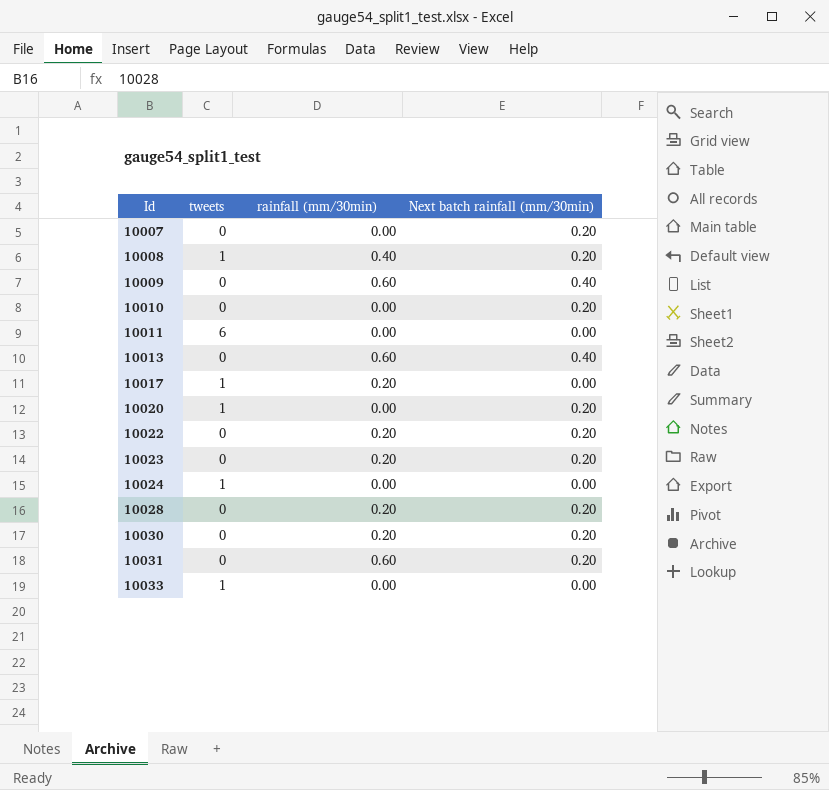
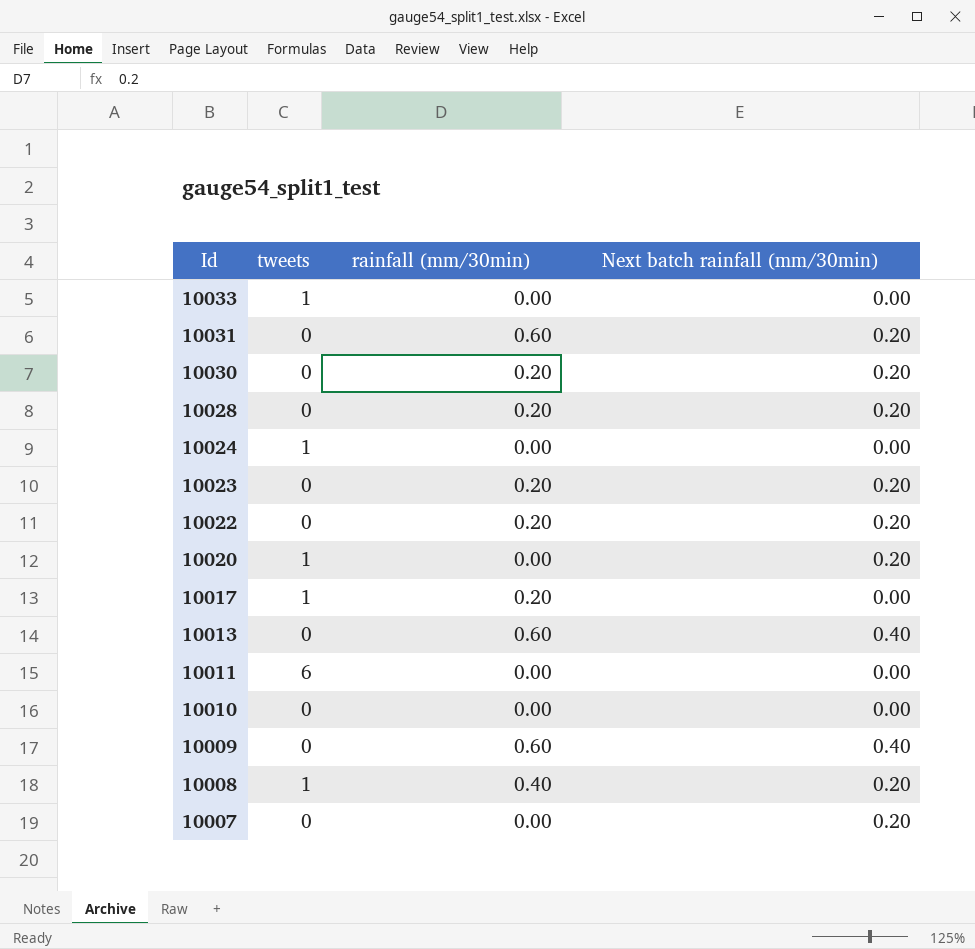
row order: Id ascending -> Id descending
10010 | Next batch rainfall (mm/30min): 0.20 -> 0.00

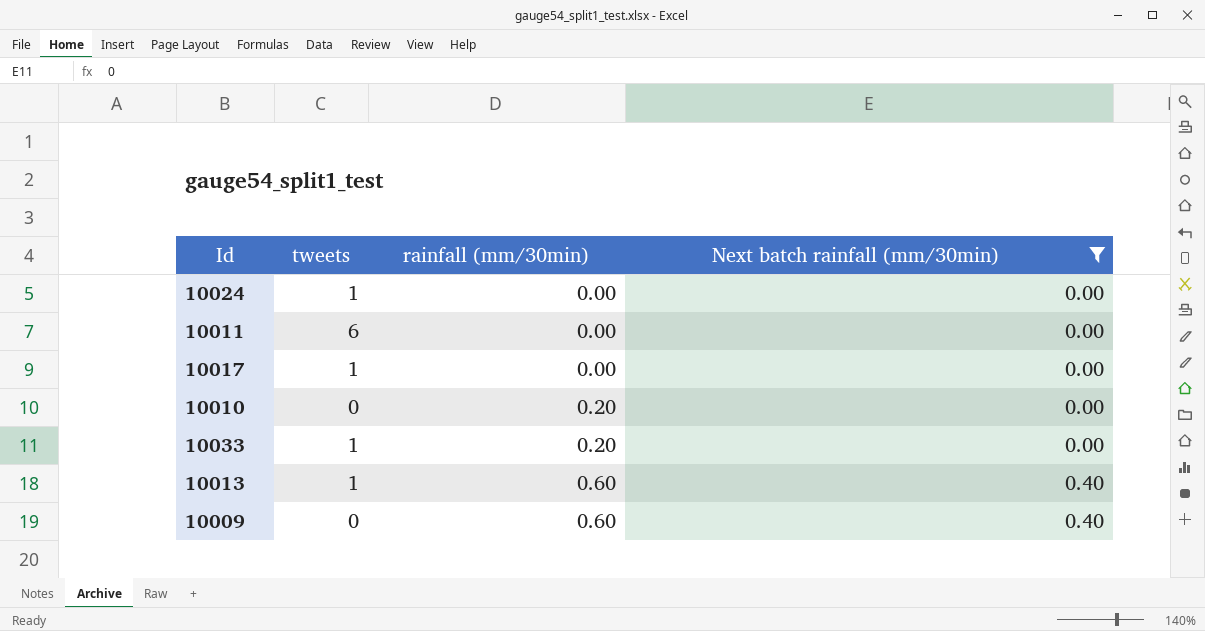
filter: none -> Next batch rainfall (mm/30min) != 0.20
row order: Id descending -> rainfall (mm/30min) ascending
10017 | rainfall (mm/30min): 0.20 -> 0.00
10010 | rainfall (mm/30min): 0.00 -> 0.20
10033 | rainfall (mm/30min): 0.00 -> 0.20
10013 | tweets: 0 -> 1

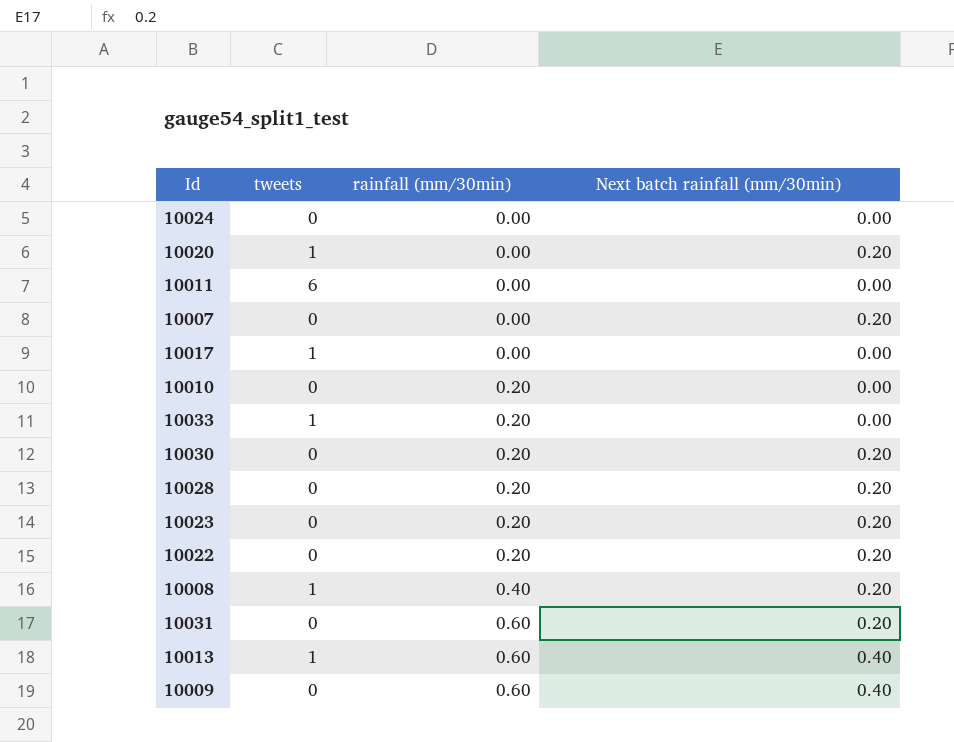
filter: Next batch rainfall (mm/30min) != 0.20 -> none
10024 | tweets: 1 -> 0

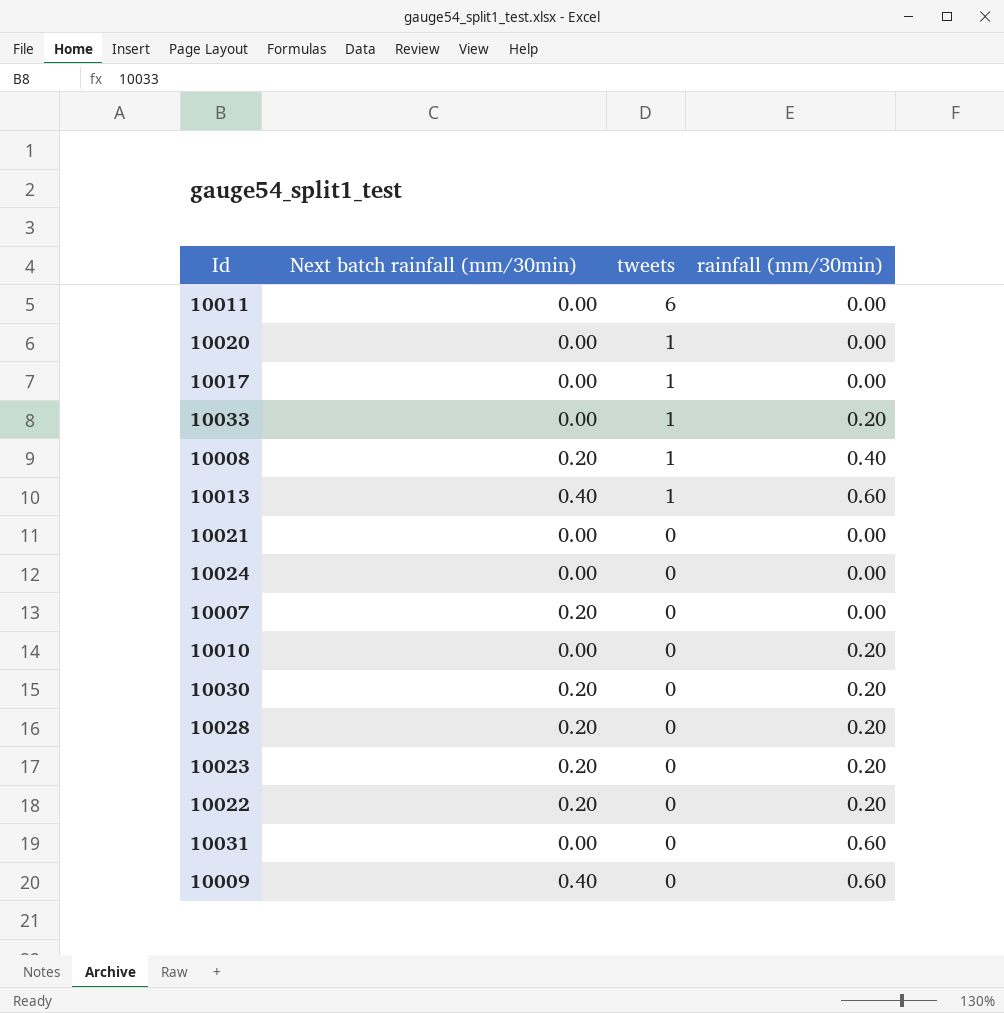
row order: rainfall (mm/30min) ascending -> tweets descending
column Next batch rainfall (mm/30min) | position: 4 -> 2
10020 | Next batch rainfall (mm/30min): 0.20 -> 0.00
row 10021: none -> 0.00 | 0 | 0.00
10031 | Next batch rainfall (mm/30min): 0.20 -> 0.00

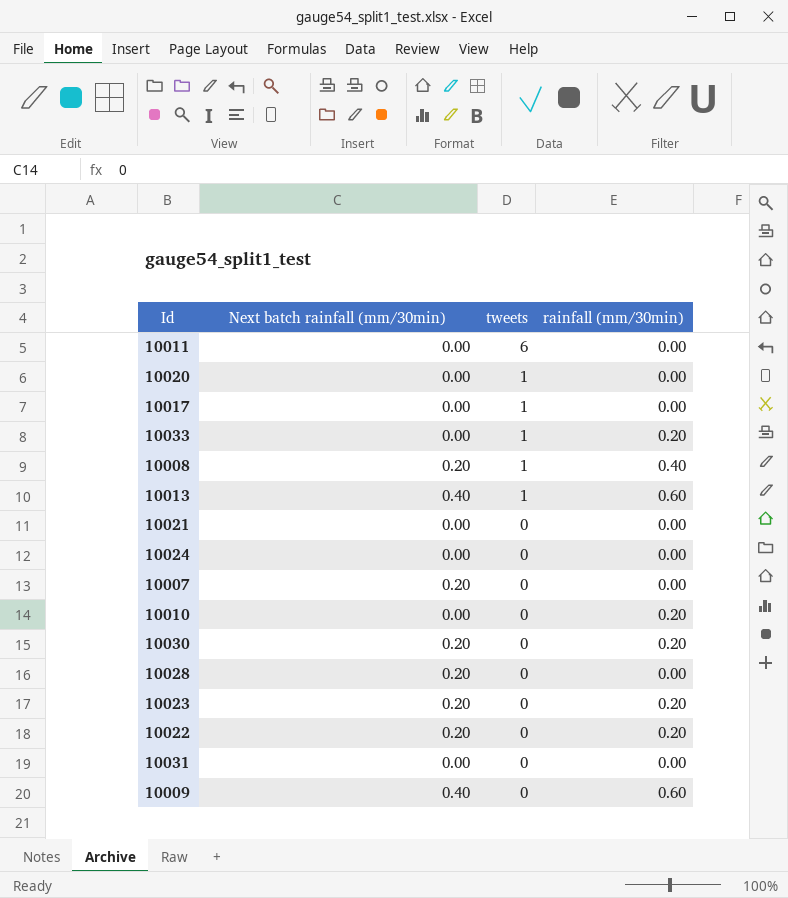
10028 | rainfall (mm/30min): 0.20 -> 0.00
10031 | rainfall (mm/30min): 0.60 -> 0.00

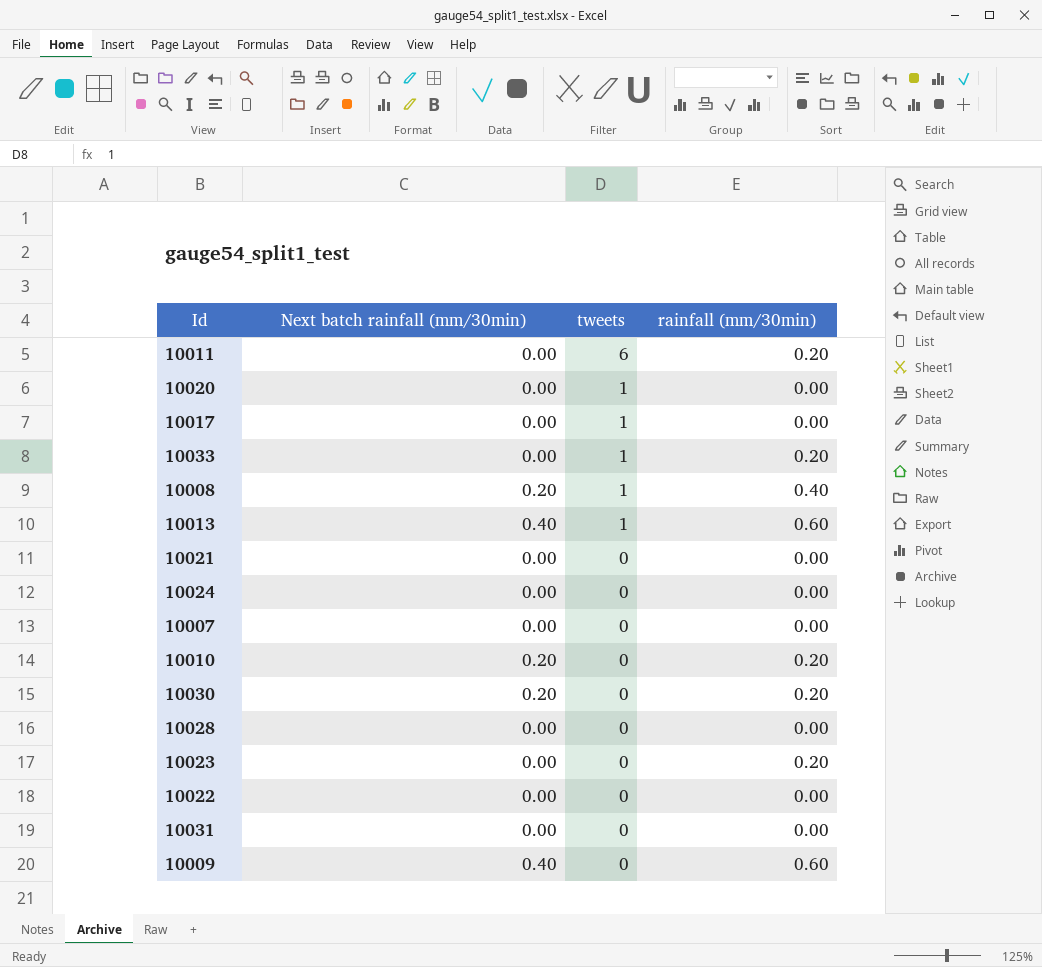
10011 | rainfall (mm/30min): 0.00 -> 0.20
10007 | Next batch rainfall (mm/30min): 0.20 -> 0.00
10010 | Next batch rainfall (mm/30min): 0.00 -> 0.20
10028 | Next batch rainfall (mm/30min): 0.20 -> 0.00
10023 | Next batch rainfall (mm/30min): 0.20 -> 0.00
10022 | Next batch rainfall (mm/30min): 0.20 -> 0.00
10022 | rainfall (mm/30min): 0.20 -> 0.00

